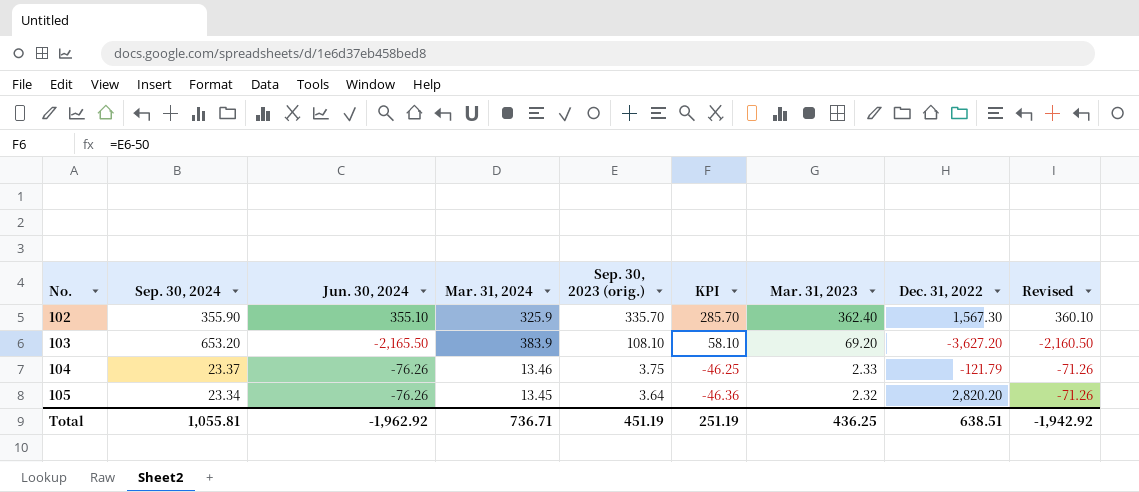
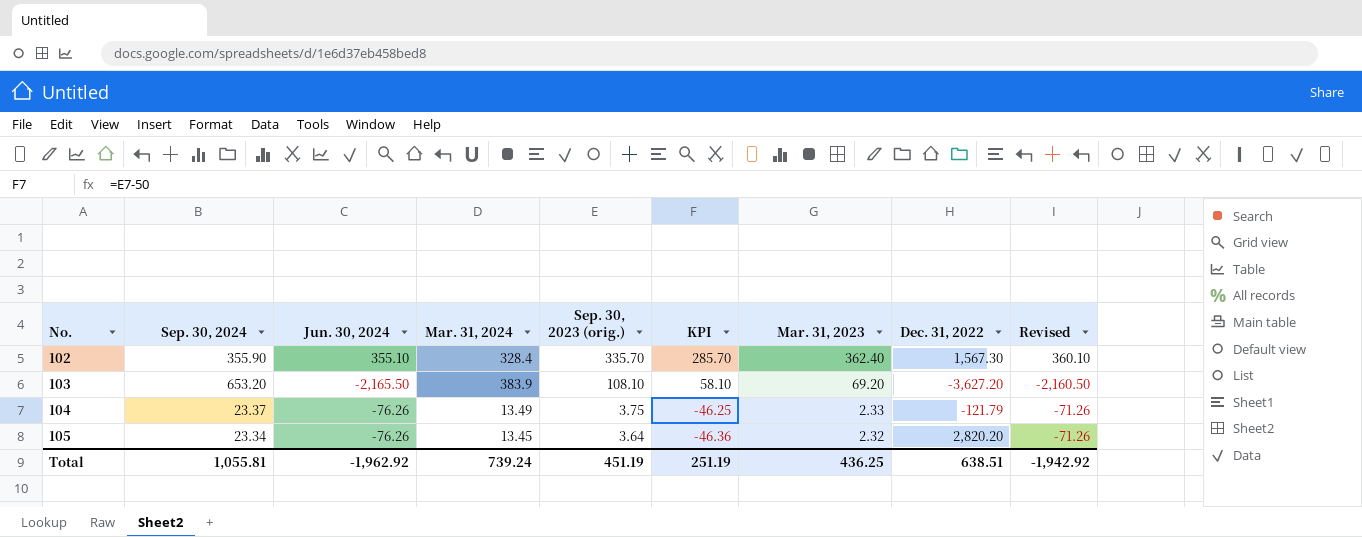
102 | Mar. 31, 2024: 325.9 -> 328.4
104 | Mar. 31, 2024: 13.46 -> 13.49
Total | Mar. 31, 2024: 736.71 -> 739.24

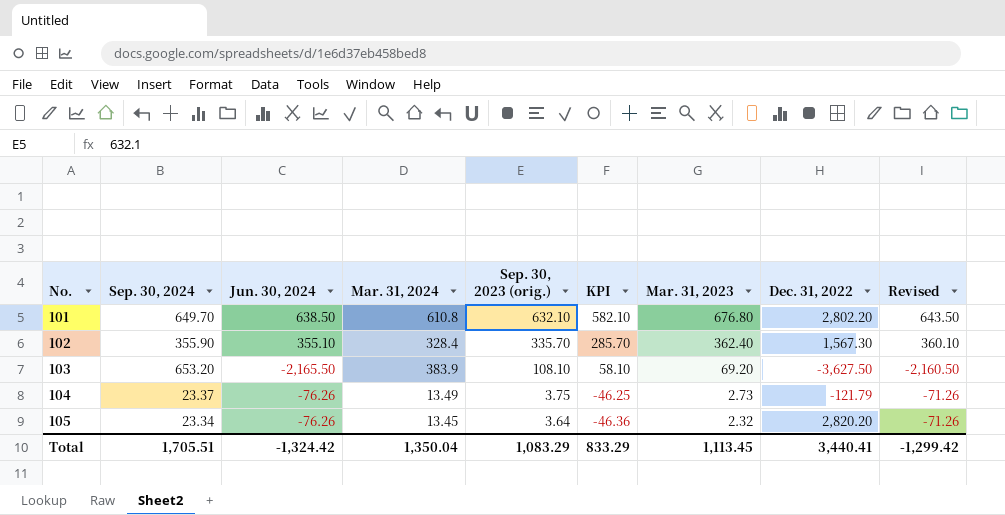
row 101: none -> 649.70 | 638.50 | 610.8 | 632.10 | 582.10 | 676.80 | 2,802.20 | 643.50
103 | Dec. 31, 2022: -3,627.20 -> -3,627.50
104 | Mar. 31, 2023: 2.33 -> 2.73
Total | Sep. 30, 2024: 1,055.81 -> 1,705.51
Total | Jun. 30, 2024: -1,962.92 -> -1,324.42
Total | Mar. 31, 2024: 739.24 -> 1,350.04
Total | Sep. 30, 2023 (orig.): 451.19 -> 1,083.29
Total | KPI: 251.19 -> 833.29
Total | Mar. 31, 2023: 436.25 -> 1,113.45
Total | Dec. 31, 2022: 638.51 -> 3,440.41
Total | Revised: -1,942.92 -> -1,299.42

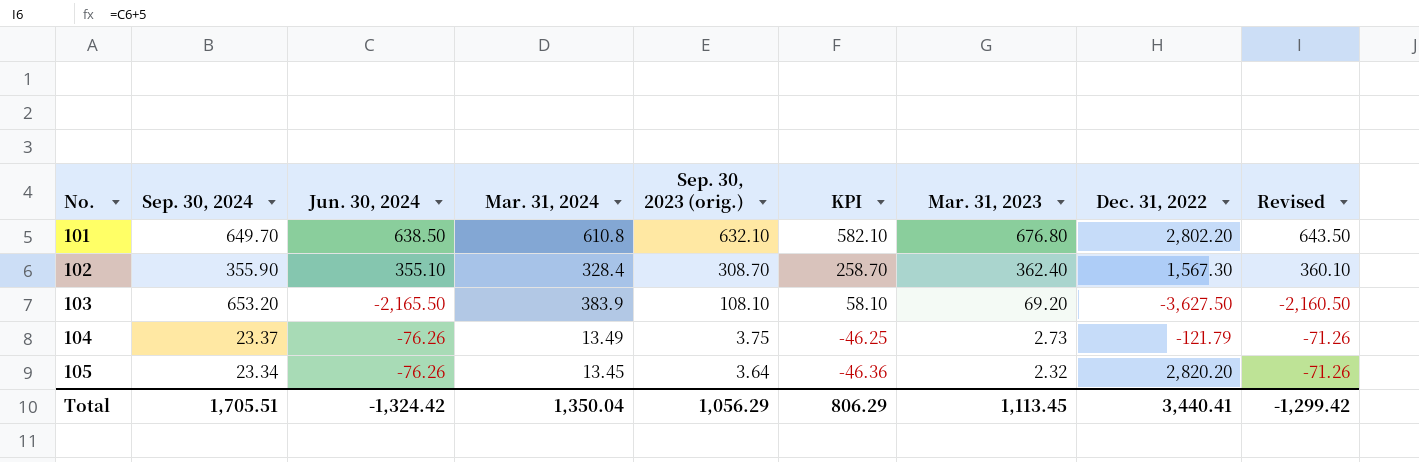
102 | Sep. 30, 2023 (orig.): 335.70 -> 308.70
102 | KPI: 285.70 -> 258.70
Total | Sep. 30, 2023 (orig.): 1,083.29 -> 1,056.29
Total | KPI: 833.29 -> 806.29

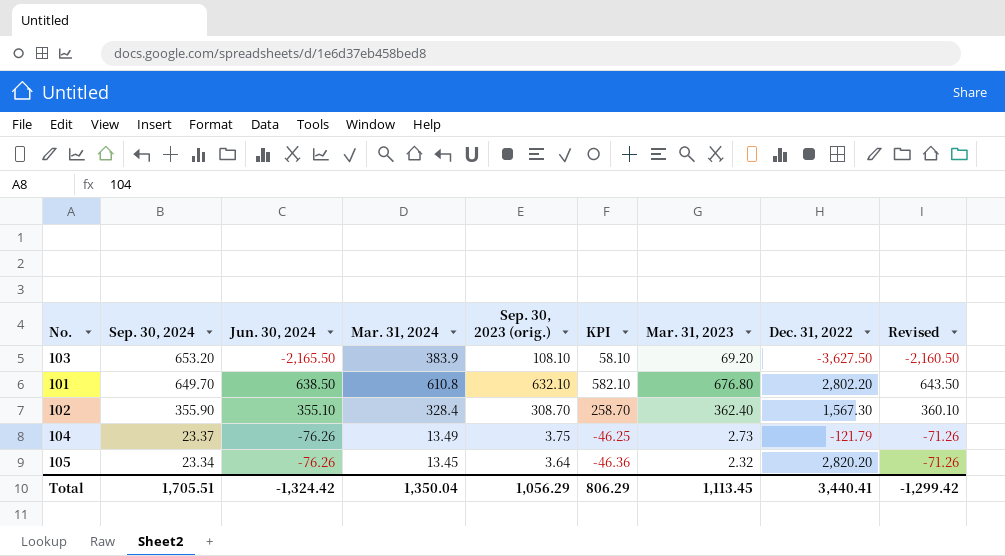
row order: No. ascending -> Sep. 30, 2024 descending

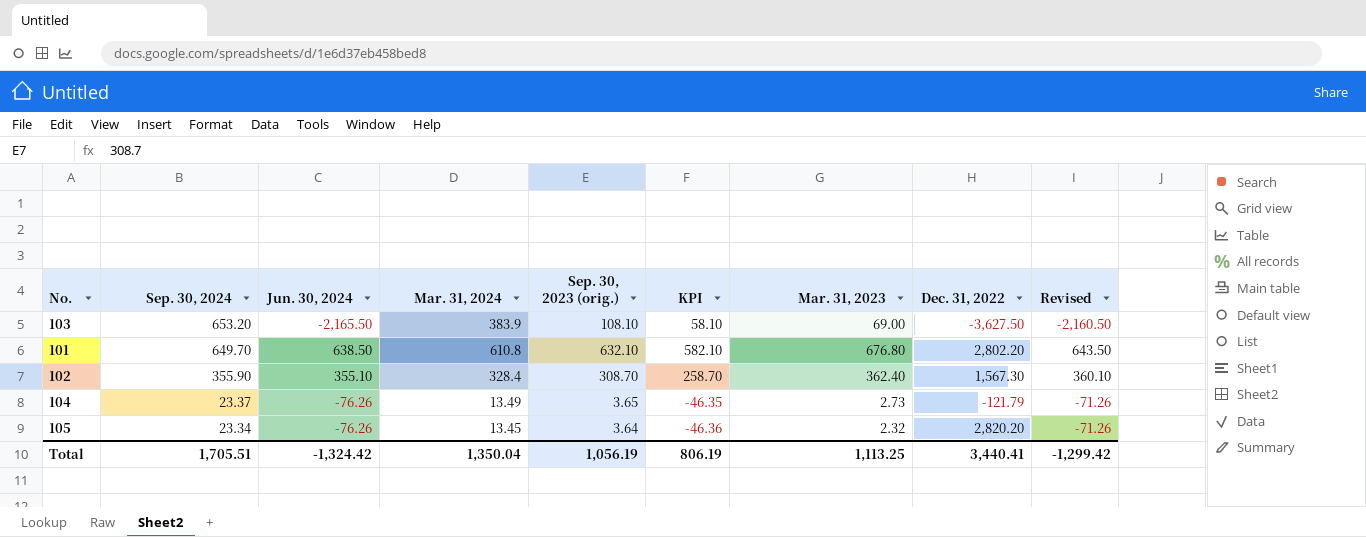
103 | Mar. 31, 2023: 69.20 -> 69.00
104 | Sep. 30, 2023 (orig.): 3.75 -> 3.65
104 | KPI: -46.25 -> -46.35
Total | Sep. 30, 2023 (orig.): 1,056.29 -> 1,056.19
Total | KPI: 806.29 -> 806.19
Total | Mar. 31, 2023: 1,113.45 -> 1,113.25

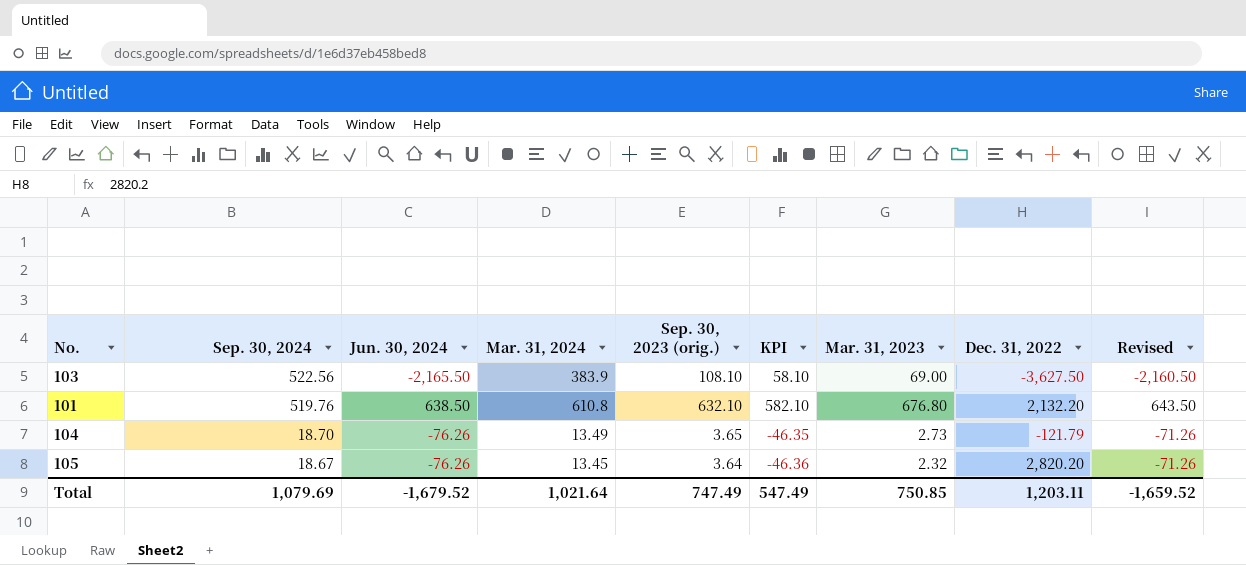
row 102: 355.90 | 355.10 | 328.4 | 308.70 | 258.70 | 362.40 | 1,567.30 | 360.10 -> none
103 | Sep. 30, 2024: 653.20 -> 522.56
101 | Sep. 30, 2024: 649.70 -> 519.76
101 | Dec. 31, 2022: 2,802.20 -> 2,132.20
104 | Sep. 30, 2024: 23.37 -> 18.70
105 | Sep. 30, 2024: 23.34 -> 18.67
Total | Sep. 30, 2024: 1,705.51 -> 1,079.69
Total | Jun. 30, 2024: -1,324.42 -> -1,679.52
Total | Mar. 31, 2024: 1,350.04 -> 1,021.64
Total | Sep. 30, 2023 (orig.): 1,056.19 -> 747.49
Total | KPI: 806.19 -> 547.49
Total | Mar. 31, 2023: 1,113.25 -> 750.85
Total | Dec. 31, 2022: 3,440.41 -> 1,203.11
Total | Revised: -1,299.42 -> -1,659.52

